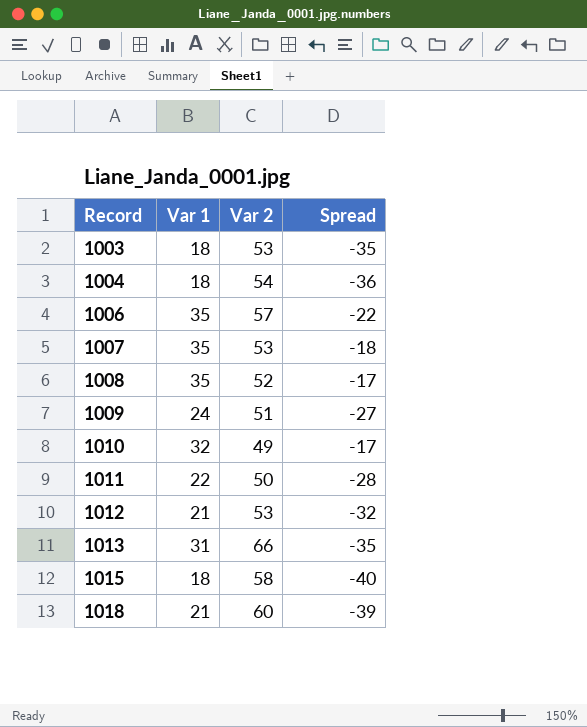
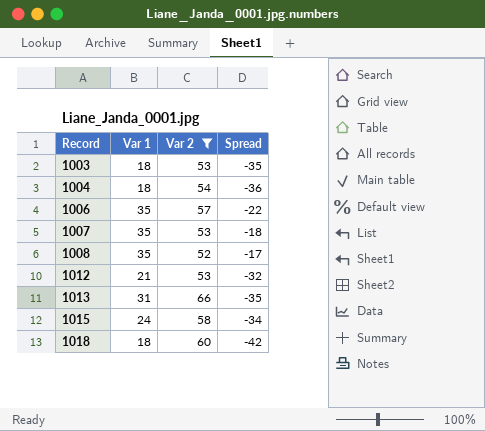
filter: none -> Var 2 >= 52
1015 | Var 1: 18 -> 24
1015 | Spread: -40 -> -34
1018 | Var 1: 21 -> 18
1018 | Spread: -39 -> -42

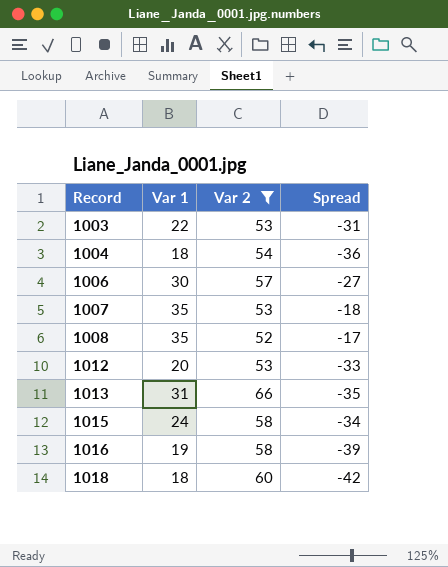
1003 | Var 1: 18 -> 22
1003 | Spread: -35 -> -31
1006 | Var 1: 35 -> 30
1006 | Spread: -22 -> -27
1012 | Var 1: 21 -> 20
1012 | Spread: -32 -> -33
row 1016: none -> 19 | 58 | -39

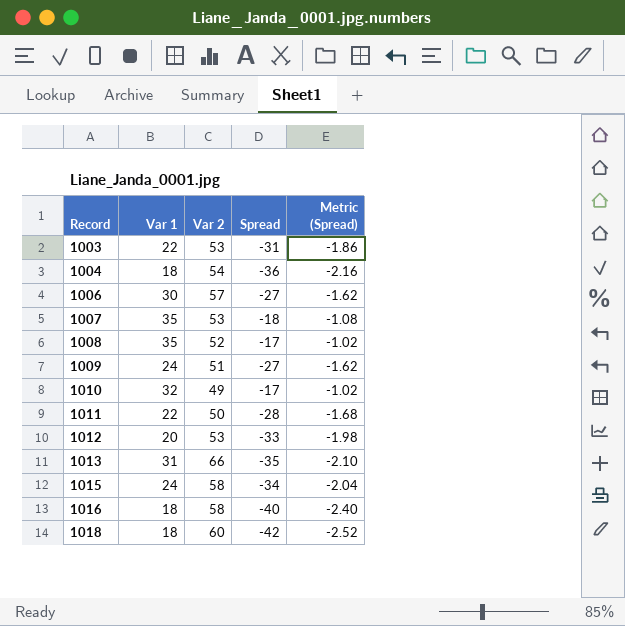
filter: Var 2 >= 52 -> none
column Metric (Spread) | formula: none -> [Spread] * 0.06
1016 | Var 1: 19 -> 18
1016 | Spread: -39 -> -40

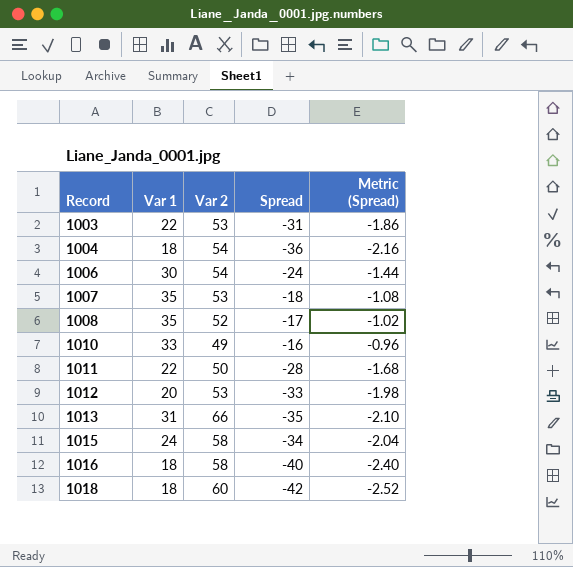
row 1009: 24 | 51 | -27 | -1.62 -> none
1006 | Var 2: 57 -> 54
1006 | Spread: -27 -> -24
1006 | Metric (Spread): -1.62 -> -1.44
1010 | Var 1: 32 -> 33
1010 | Spread: -17 -> -16
1010 | Metric (Spread): -1.02 -> -0.96

